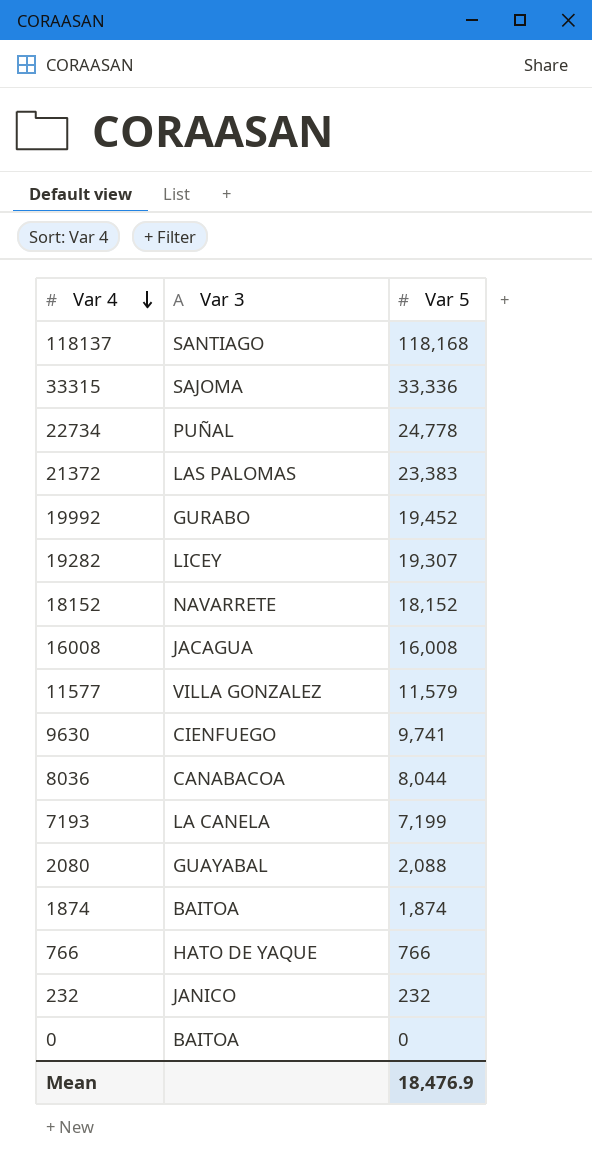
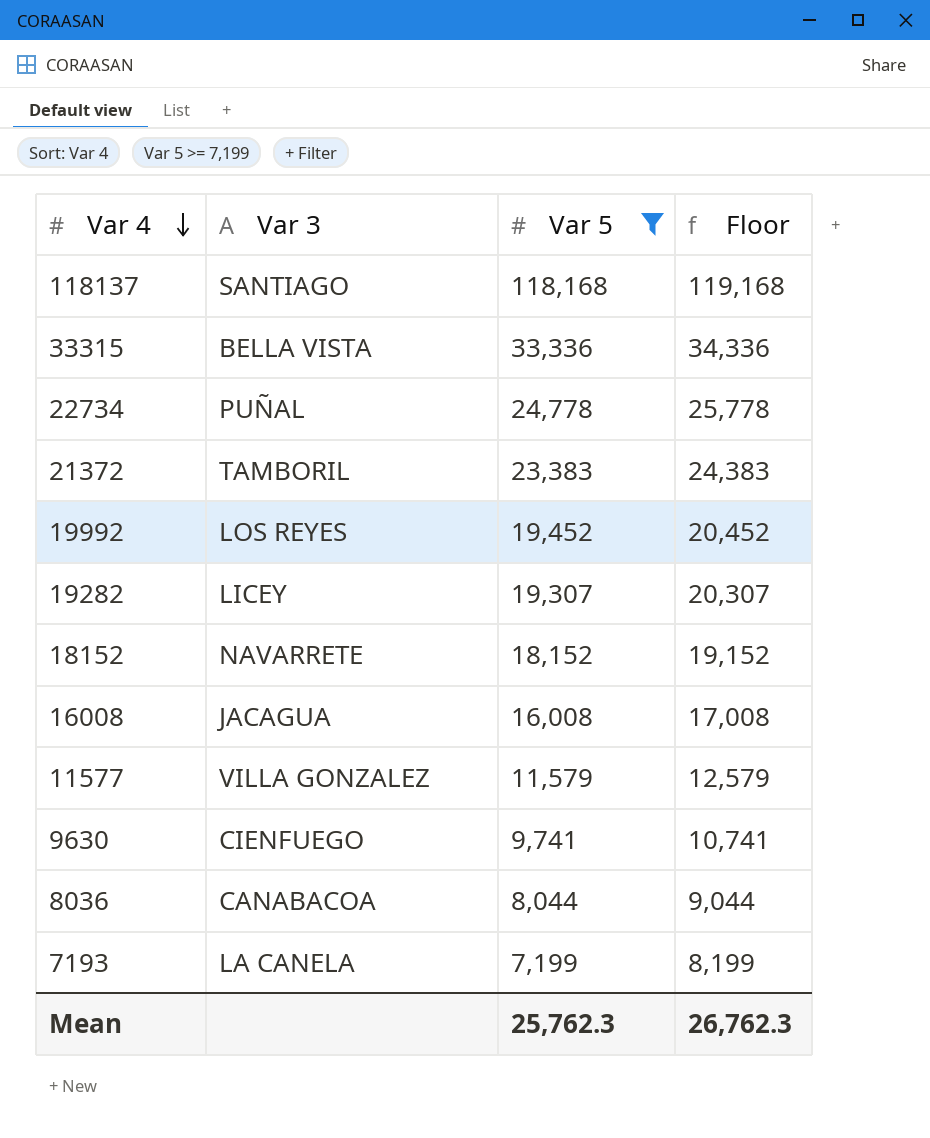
filter: none -> Var 5 >= 7,199
column Floor | formula: none -> [Var 5] + 1000
33315 | Var 3: SAJOMA -> BELLA VISTA
21372 | Var 3: LAS PALOMAS -> TAMBORIL
19992 | Var 3: GURABO -> LOS REYES
Mean | Var 5: 18,476.9 -> 25,762.3

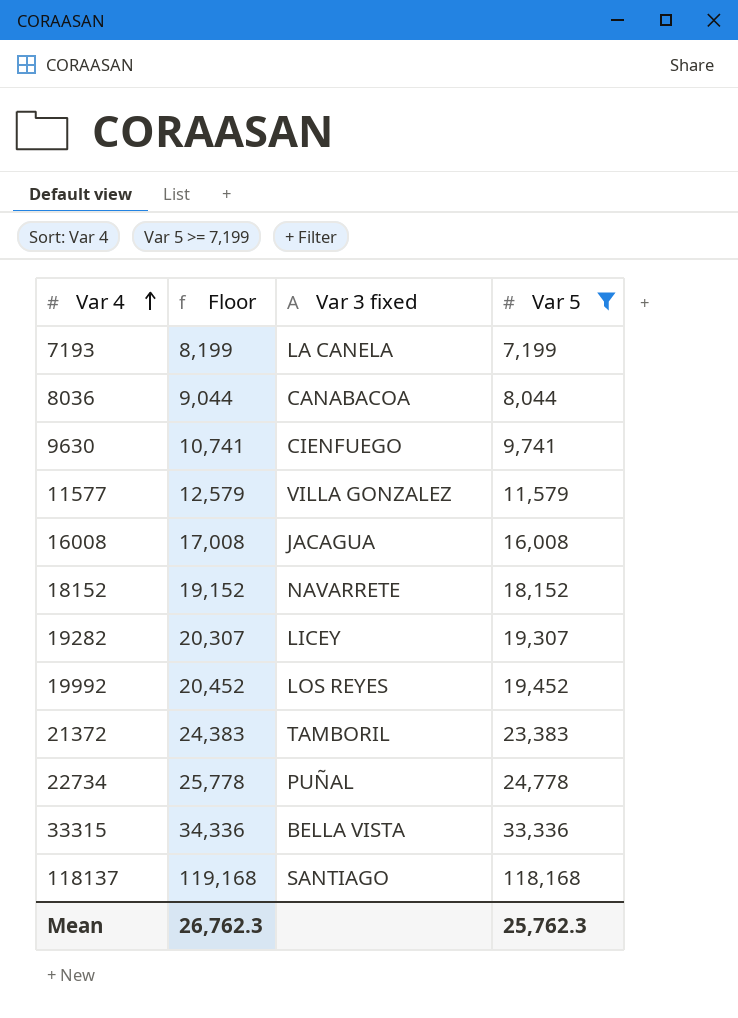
row order: Var 4 descending -> Var 4 ascending
column Floor | position: 4 -> 2
column name: Var 3 -> Var 3 fixed

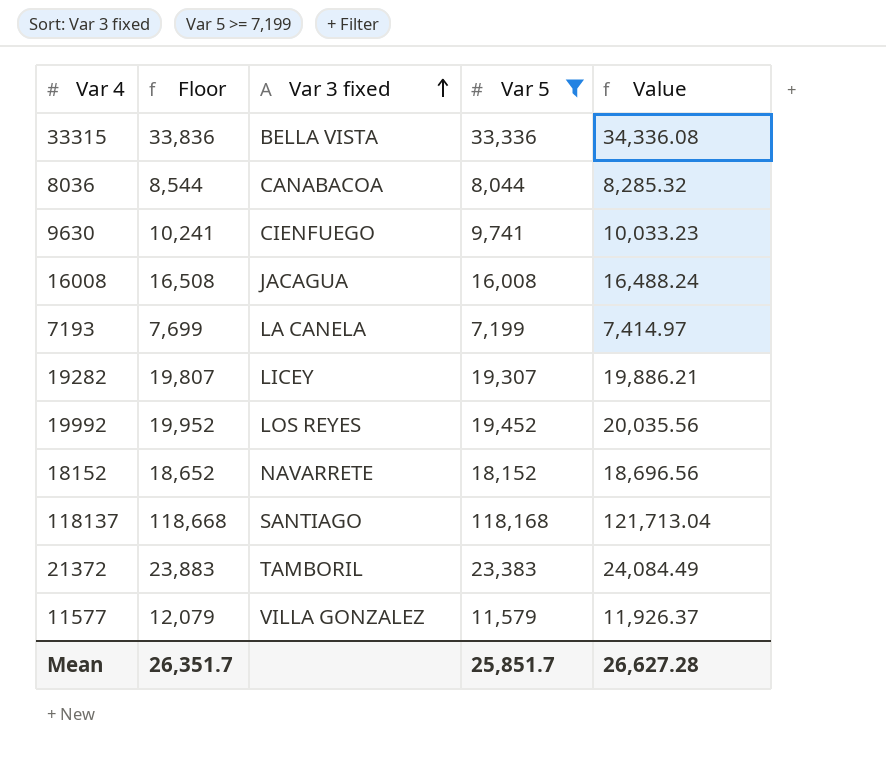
row order: Var 4 ascending -> Var 3 fixed ascending
column Floor | formula: [Var 5] + 1000 -> [Var 5] + 500
column Value | formula: none -> [Var 5] * 1.03
row 22734: 25,778 | PUÑAL | 24,778 -> none
Mean | Floor: 26,762.3 -> 26,351.7
Mean | Var 5: 25,762.3 -> 25,851.7

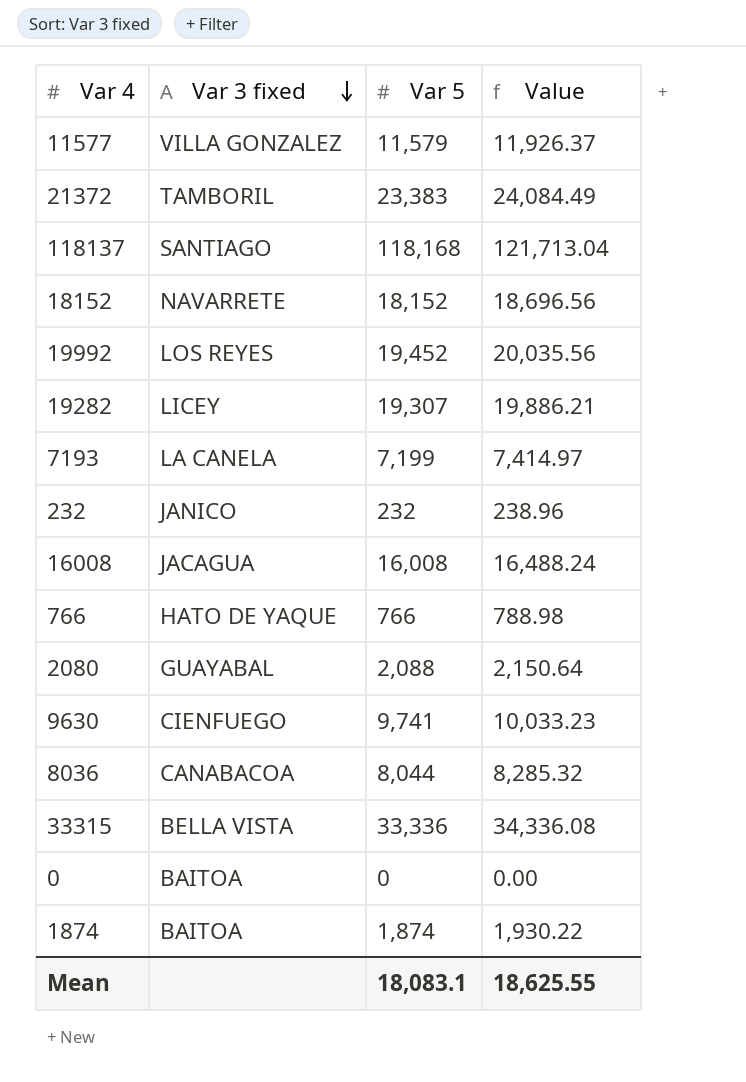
filter: Var 5 >= 7,199 -> none
row order: Var 3 fixed ascending -> Var 3 fixed descending
column Floor | formula: [Var 5] + 500 -> none
Mean | Var 5: 25,851.7 -> 18,083.1
Mean | Value: 26,627.28 -> 18,625.55

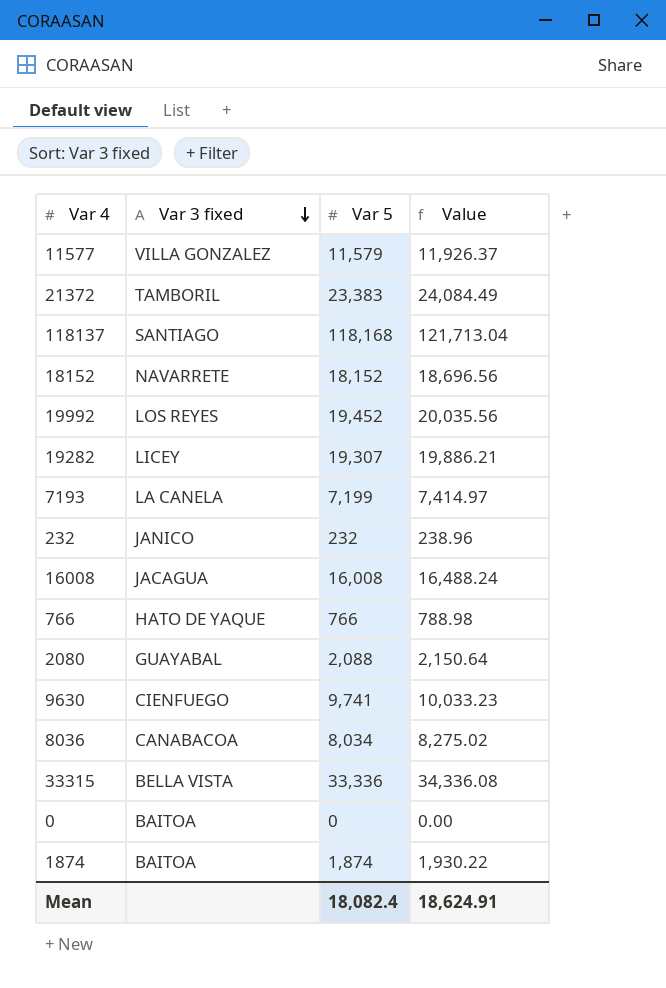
8036 | Var 5: 8,044 -> 8,034
8036 | Value: 8,285.32 -> 8,275.02
Mean | Var 5: 18,083.1 -> 18,082.4
Mean | Value: 18,625.55 -> 18,624.91

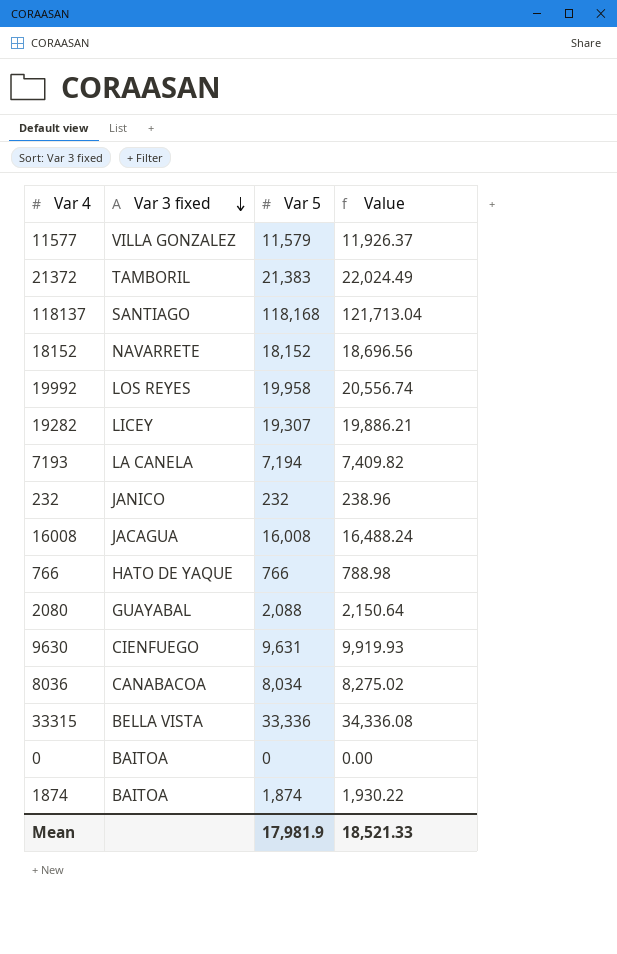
21372 | Var 5: 23,383 -> 21,383
21372 | Value: 24,084.49 -> 22,024.49
19992 | Var 5: 19,452 -> 19,958
19992 | Value: 20,035.56 -> 20,556.74
7193 | Var 5: 7,199 -> 7,194
7193 | Value: 7,414.97 -> 7,409.82
9630 | Var 5: 9,741 -> 9,631
9630 | Value: 10,033.23 -> 9,919.93
Mean | Var 5: 18,082.4 -> 17,981.9
Mean | Value: 18,624.91 -> 18,521.33

